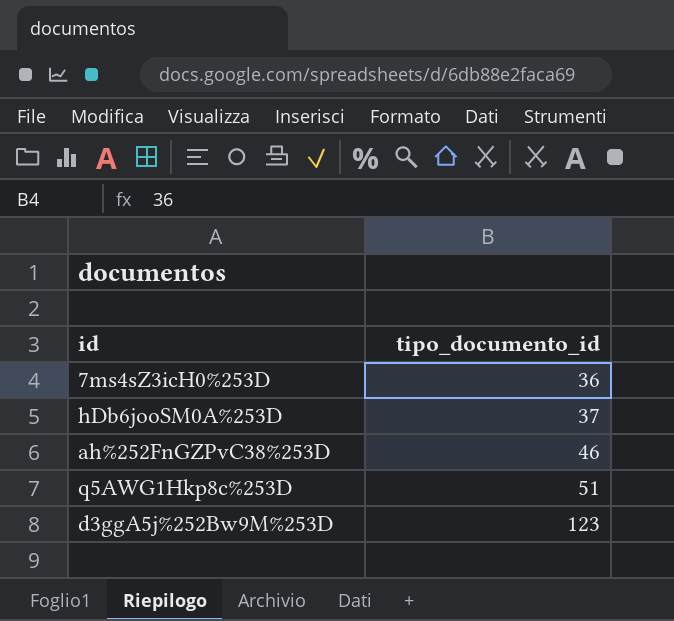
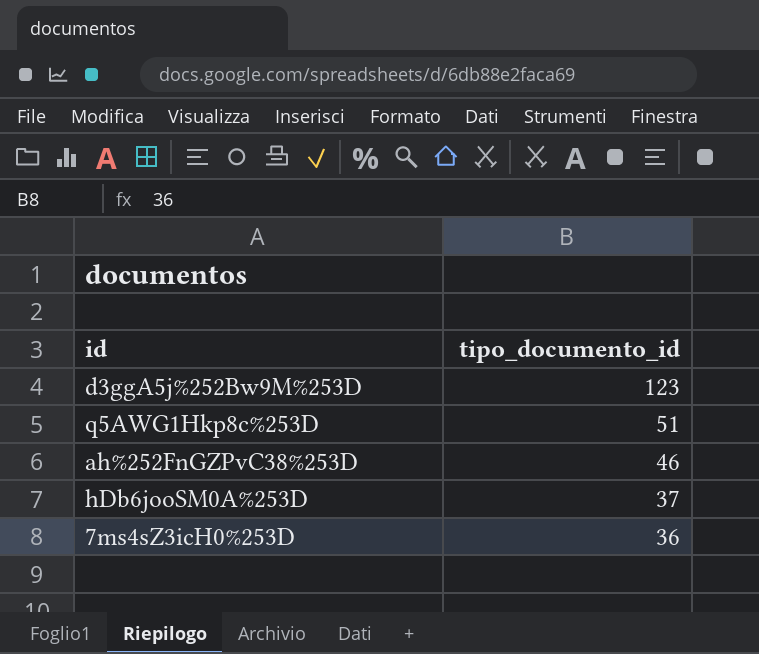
row order: tipo_documento_id ascending -> tipo_documento_id descending

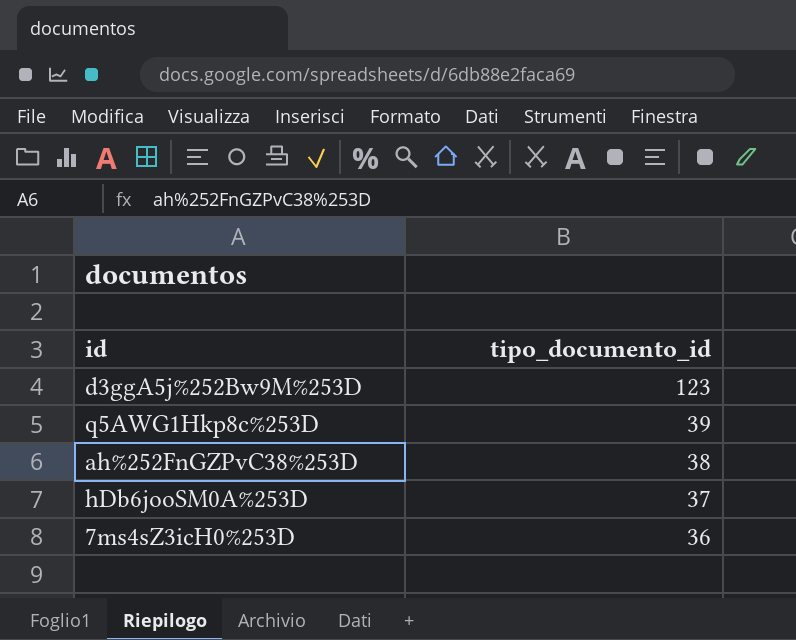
q5AWG1Hkp8c%253D | tipo_documento_id: 51 -> 39
ah%252FnGZPvC38%253D | tipo_documento_id: 46 -> 38

